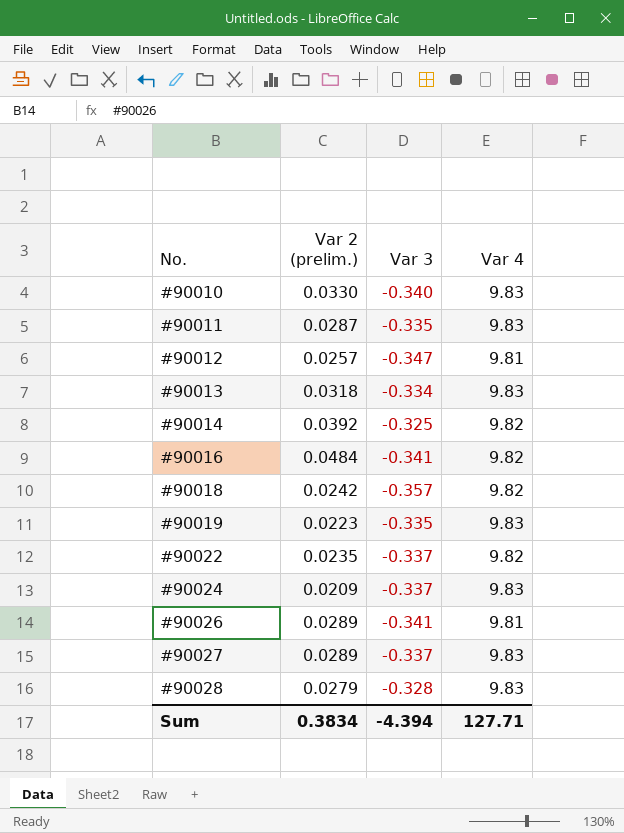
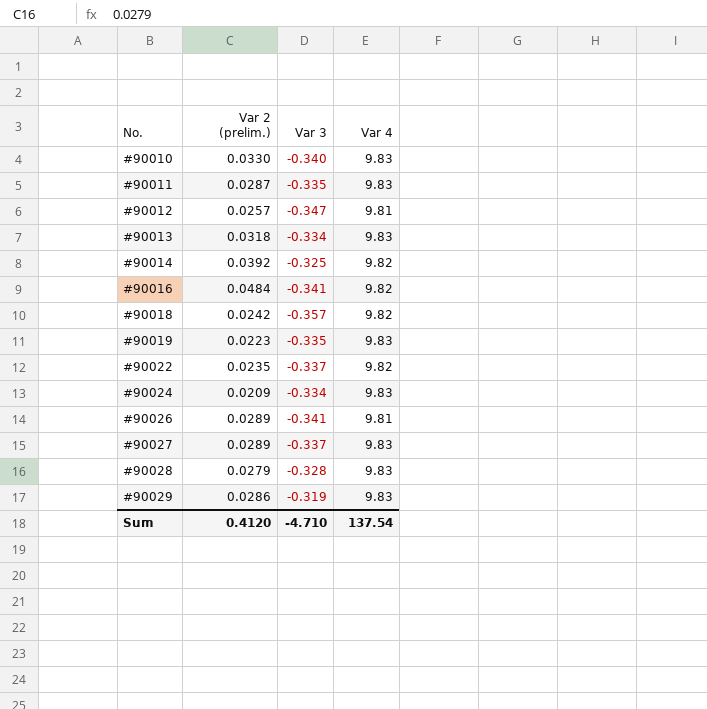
#90024 | Var 3: -0.337 -> -0.334
row #90029: none -> 0.0286 | -0.319 | 9.83
Sum | Var 2 (prelim.): 0.3834 -> 0.4120
Sum | Var 3: -4.394 -> -4.710
Sum | Var 4: 127.71 -> 137.54

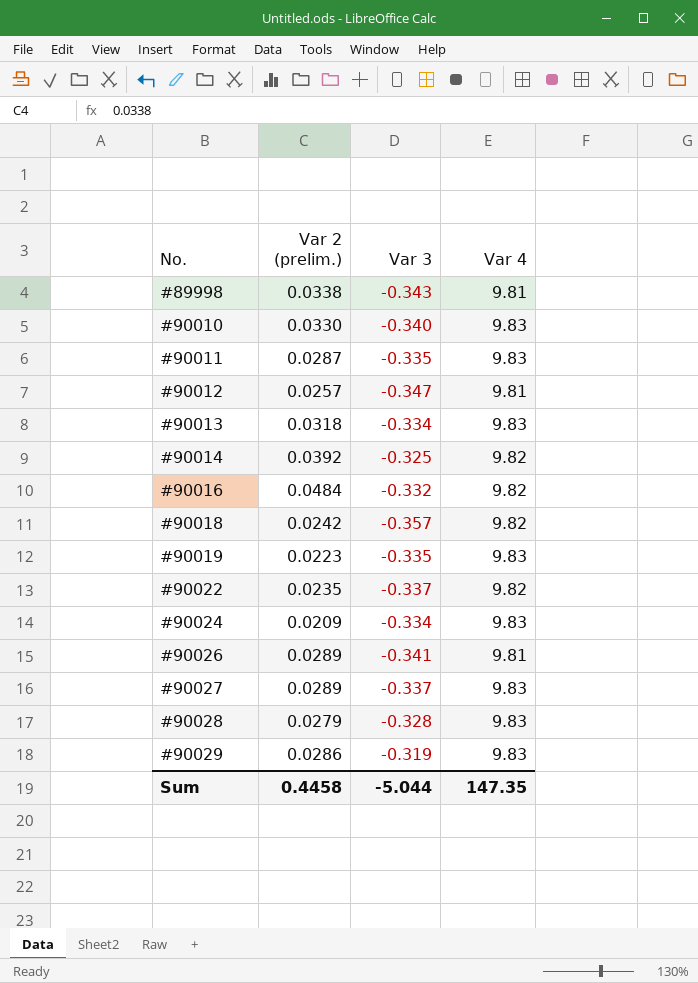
row #89998: none -> 0.0338 | -0.343 | 9.81
#90016 | Var 3: -0.341 -> -0.332
Sum | Var 2 (prelim.): 0.4120 -> 0.4458
Sum | Var 3: -4.710 -> -5.044
Sum | Var 4: 137.54 -> 147.35

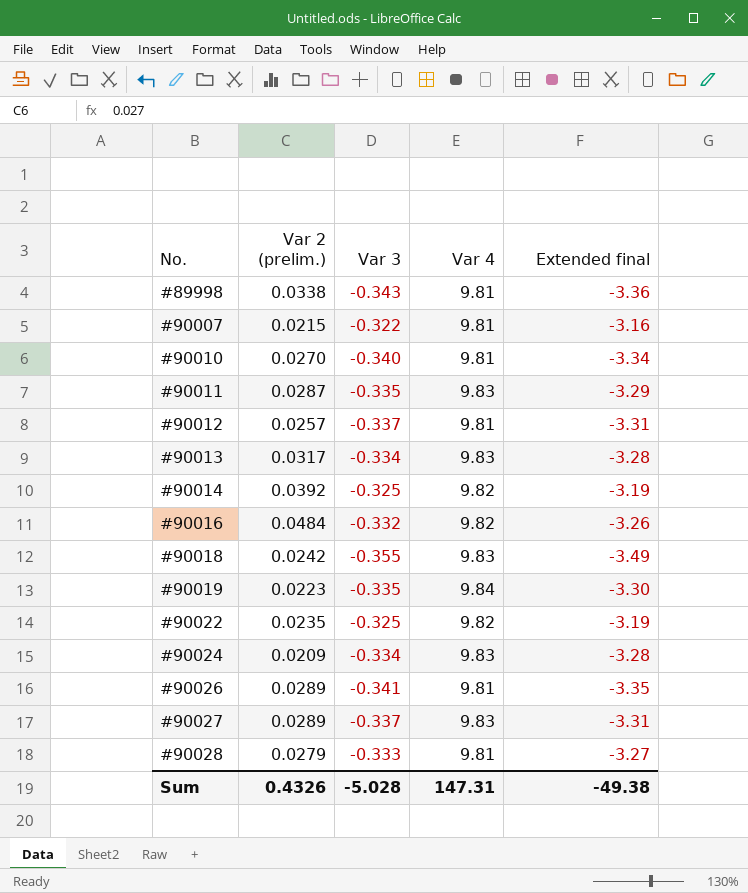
column Extended final | formula: none -> [Var 3] * [Var 4]
row #90029: 0.0286 | -0.319 | 9.83 -> none
row #90007: none -> 0.0215 | -0.322 | 9.81 | -3.16
#90010 | Var 2 (prelim.): 0.0330 -> 0.0270
#90010 | Var 4: 9.83 -> 9.81
#90012 | Var 3: -0.347 -> -0.337
#90013 | Var 2 (prelim.): 0.0318 -> 0.0317
#90018 | Var 3: -0.357 -> -0.355
#90018 | Var 4: 9.82 -> 9.83
#90019 | Var 4: 9.83 -> 9.84
#90022 | Var 3: -0.337 -> -0.325
#90028 | Var 3: -0.328 -> -0.333
#90028 | Var 4: 9.83 -> 9.81
Sum | Var 2 (prelim.): 0.4458 -> 0.4326
Sum | Var 3: -5.044 -> -5.028
Sum | Var 4: 147.35 -> 147.31

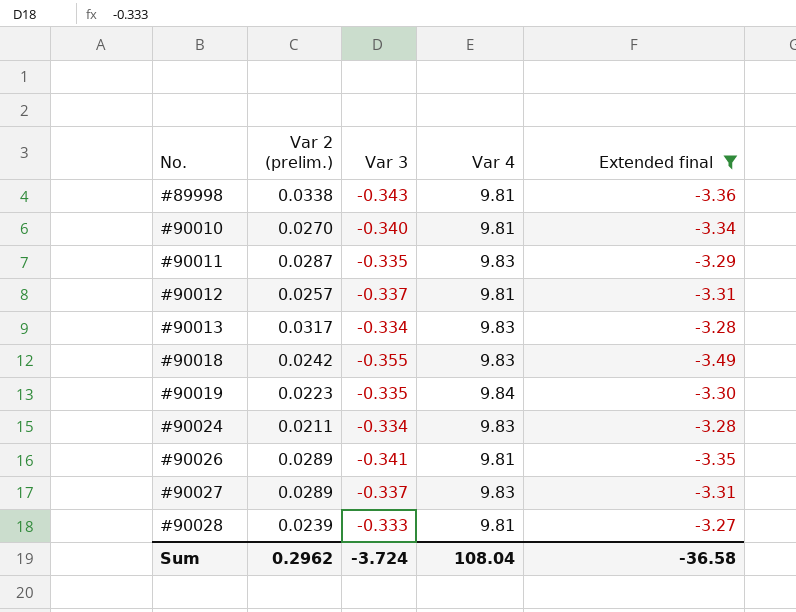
filter: none -> Extended final <= -3.27
#90024 | Var 2 (prelim.): 0.0209 -> 0.0211
#90028 | Var 2 (prelim.): 0.0279 -> 0.0239
Sum | Var 2 (prelim.): 0.4326 -> 0.2962
Sum | Var 3: -5.028 -> -3.724
Sum | Var 4: 147.31 -> 108.04
Sum | Extended final: -49.38 -> -36.58

